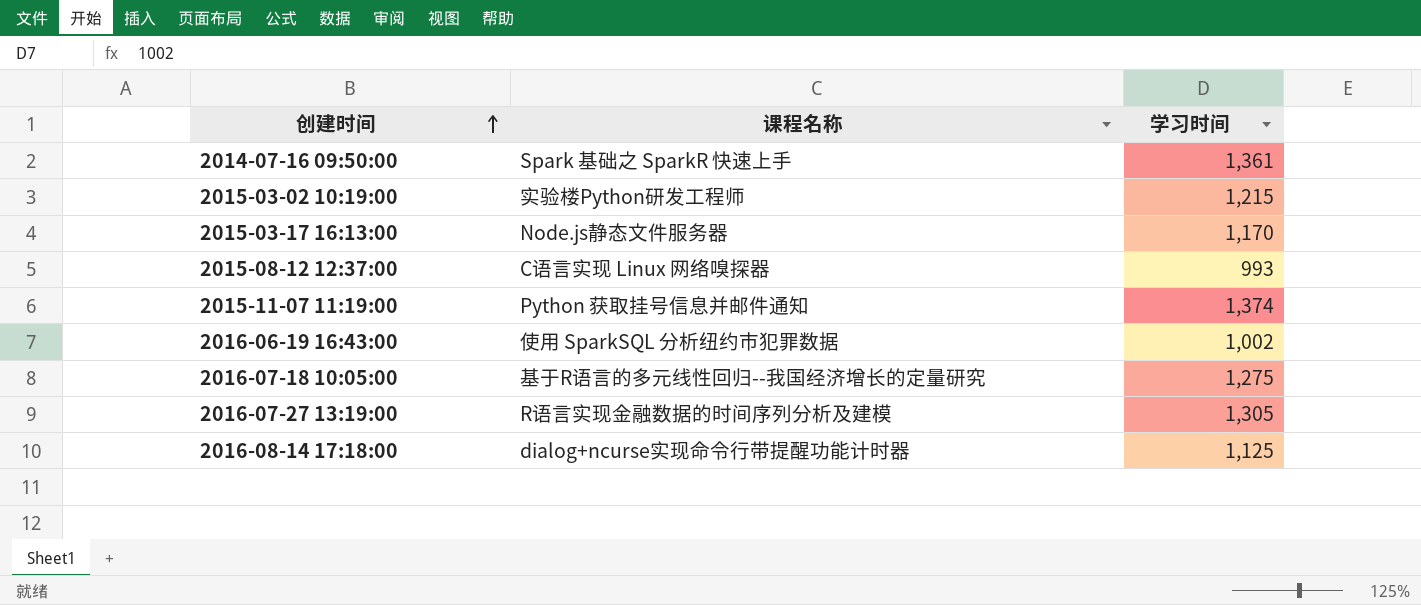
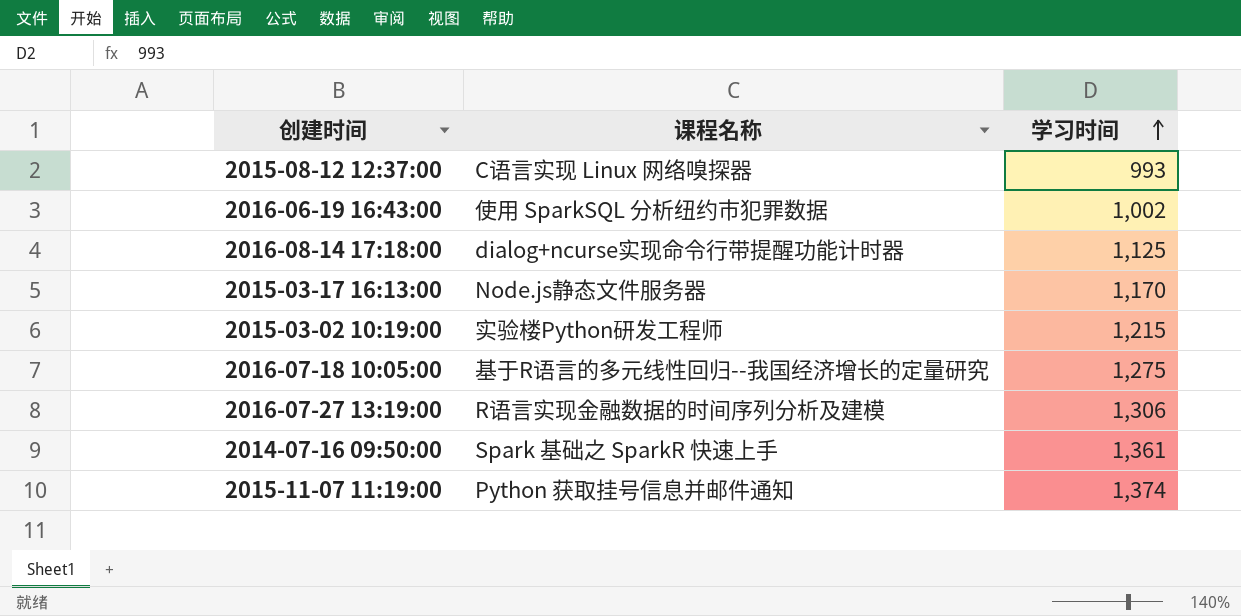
row order: 创建时间 ascending -> 学习时间 ascending
2016-07-27 13:19:00 | 学习时间: 1,305 -> 1,306

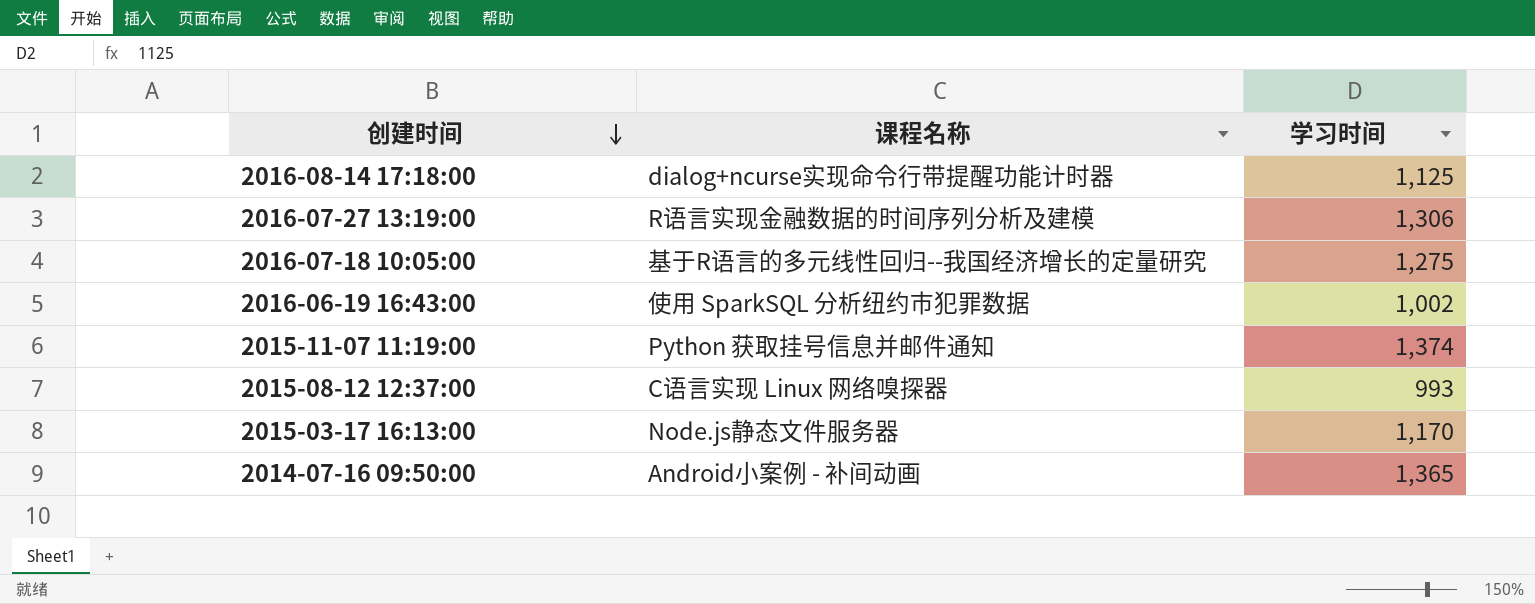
row order: 学习时间 ascending -> 创建时间 descending
row 2015-03-02 10:19:00: 实验楼Python研发工程师 | 1,215 -> none
2014-07-16 09:50:00 | 课程名称: Spark 基础之 SparkR 快速上手 -> Android小案例 - 补间动画
2014-07-16 09:50:00 | 学习时间: 1,361 -> 1,365

